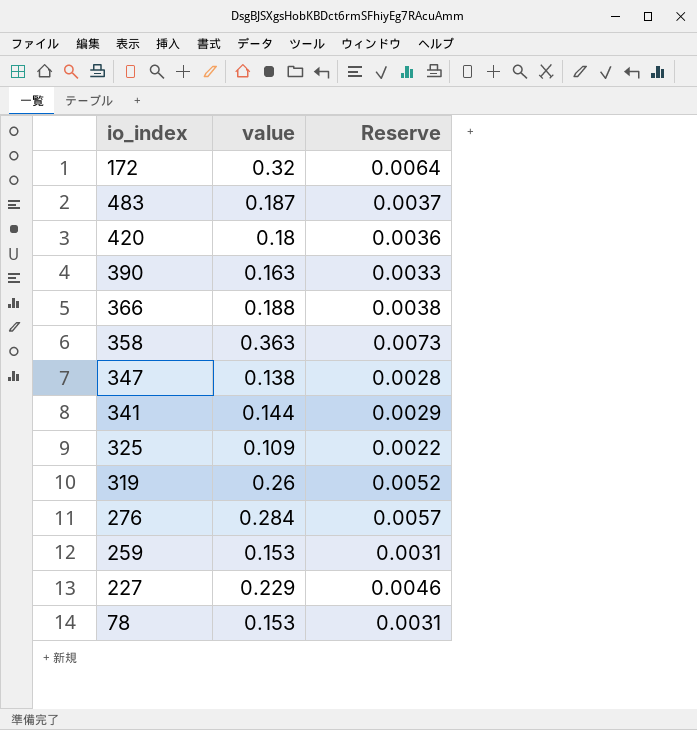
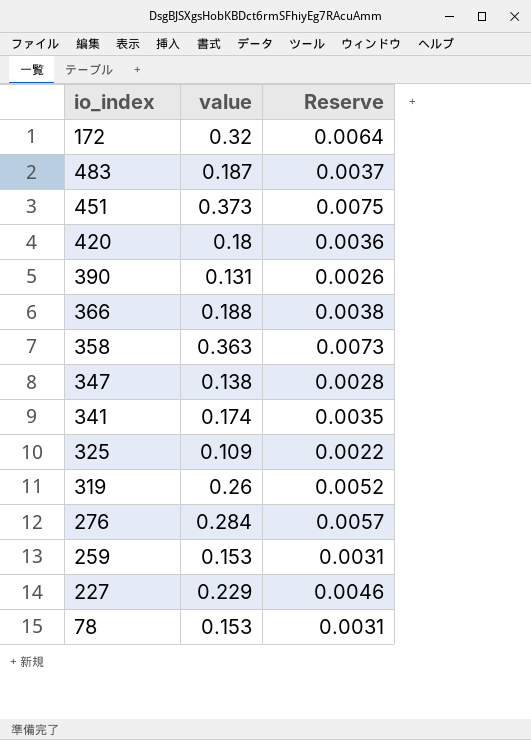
row 451: none -> 0.373 | 0.0075
390 | value: 0.163 -> 0.131
390 | Reserve: 0.0033 -> 0.0026
341 | value: 0.144 -> 0.174
341 | Reserve: 0.0029 -> 0.0035

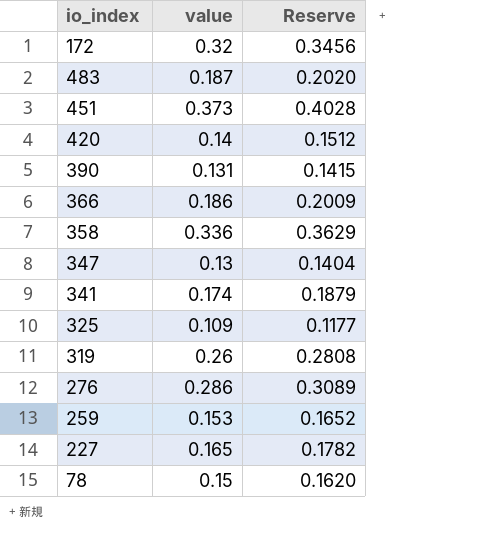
column Reserve | formula: [value] * 0.02 -> [value] * 1.08
420 | value: 0.18 -> 0.14
366 | value: 0.188 -> 0.186
358 | value: 0.363 -> 0.336
347 | value: 0.138 -> 0.13
276 | value: 0.284 -> 0.286
227 | value: 0.229 -> 0.165
78 | value: 0.153 -> 0.15

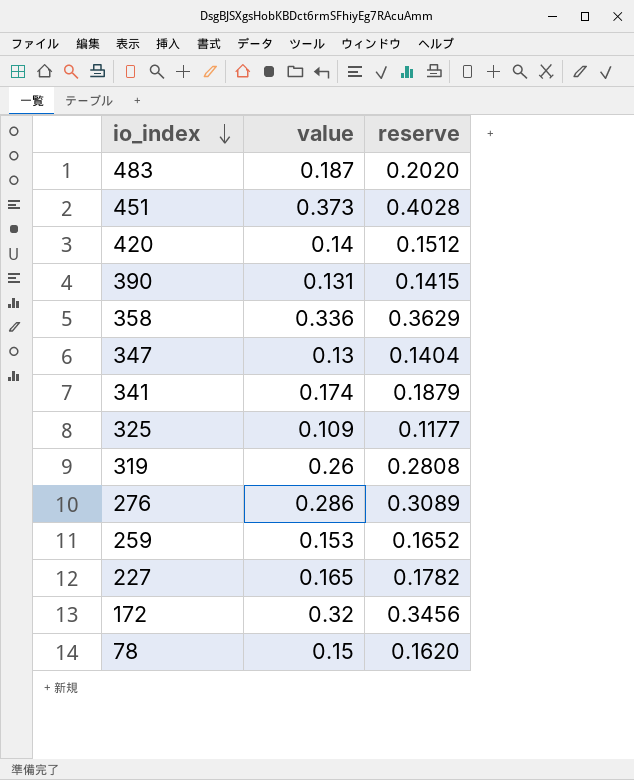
row order: none -> io_index descending
column name: Reserve -> reserve
row 366: 0.186 | 0.2009 -> none

